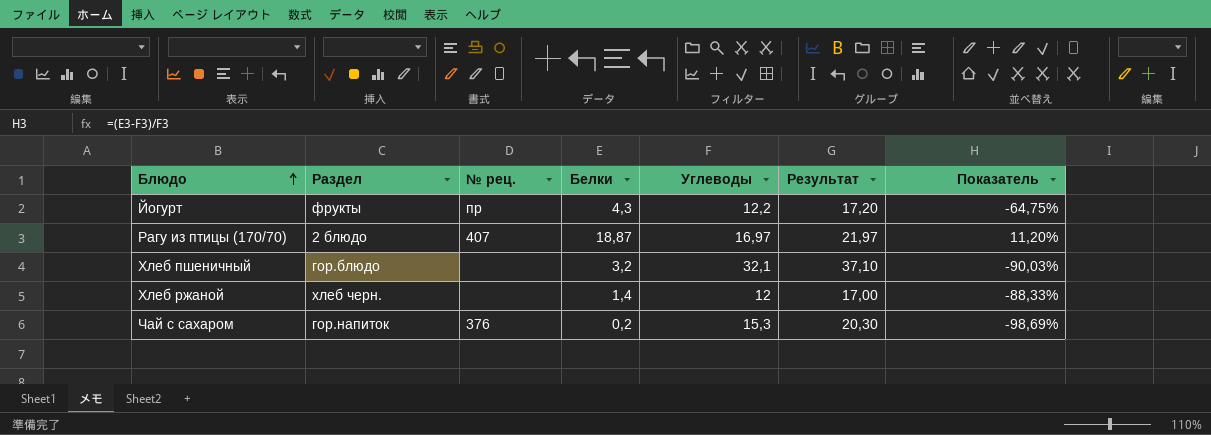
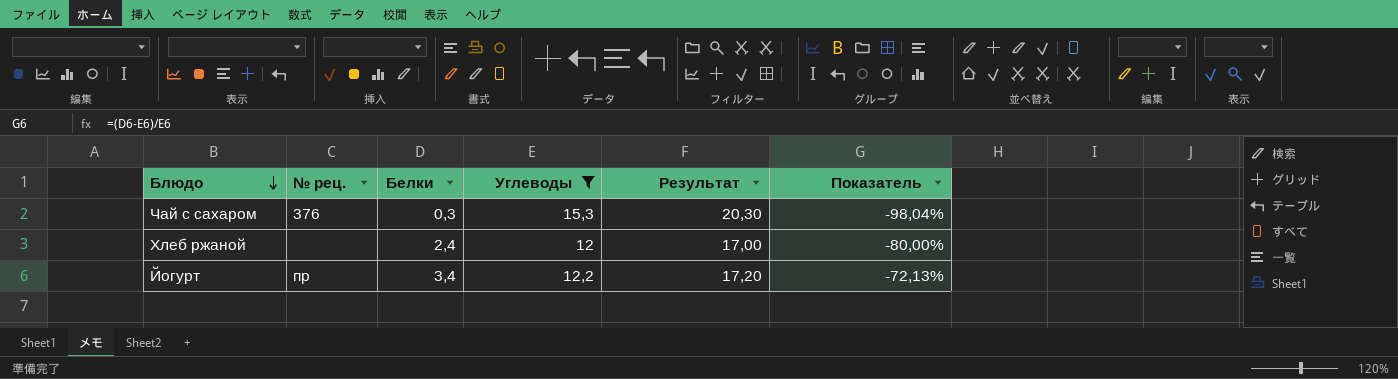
filter: none -> Углеводы <= 15,3
row order: Блюдо ascending -> Блюдо descending
column Раздел | position: 2 -> none
Чай с сахаром | Белки: 0,2 -> 0,3
Чай с сахаром | Показатель: -98,69% -> -98,04%
Хлеб ржаной | Белки: 1,4 -> 2,4
Хлеб ржаной | Показатель: -88,33% -> -80,00%
Йогурт | Белки: 4,3 -> 3,4
Йогурт | Показатель: -64,75% -> -72,13%

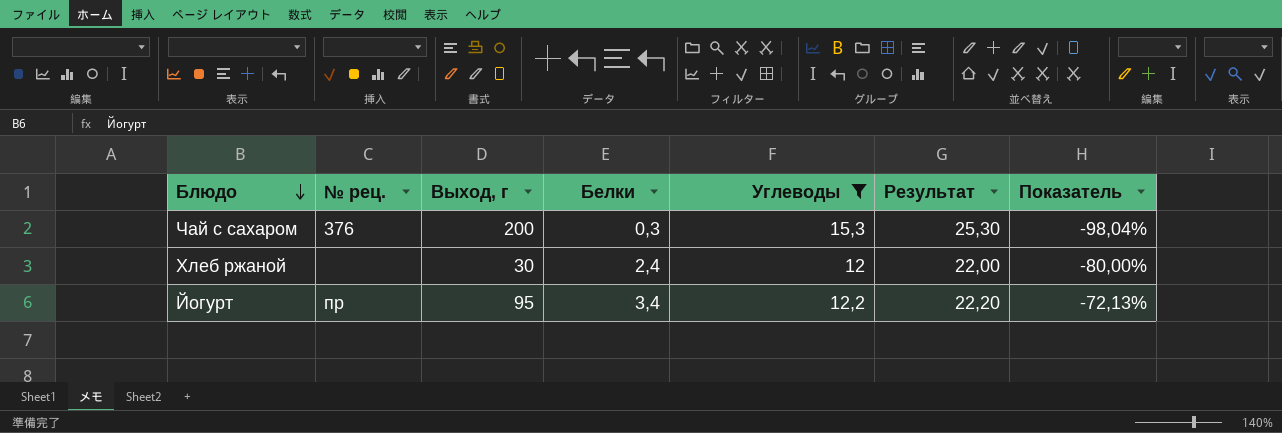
column Выход, г | position: none -> 3
column Результат | formula: [Углеводы] + 5 -> [Углеводы] + 10

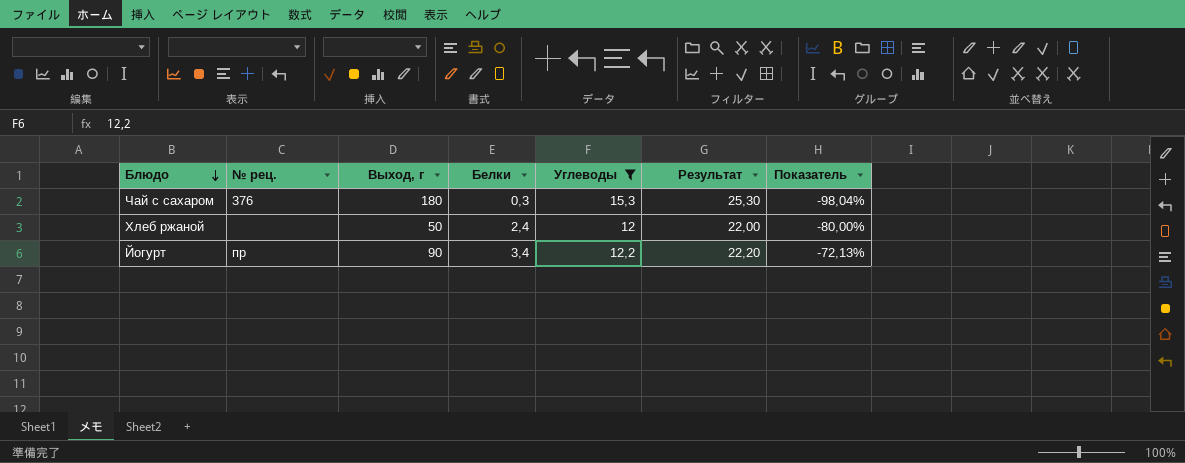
Чай с сахаром | Выход, г: 200 -> 180
Хлеб ржаной | Выход, г: 30 -> 50
Йогурт | Выход, г: 95 -> 90

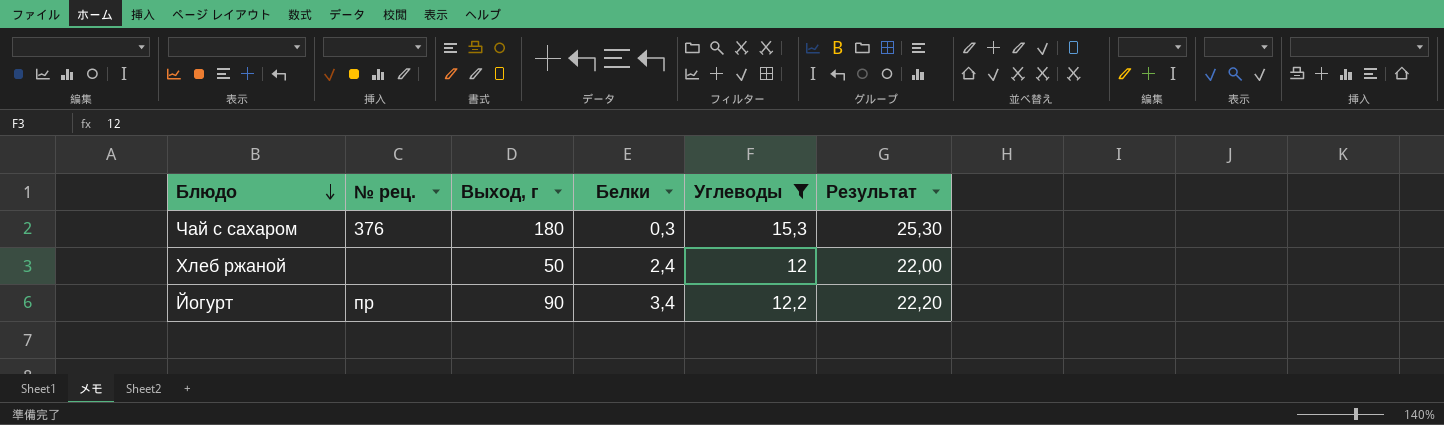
column Показатель | formula: ([Белки] - [Углеводы]) / [Углеводы] -> none

